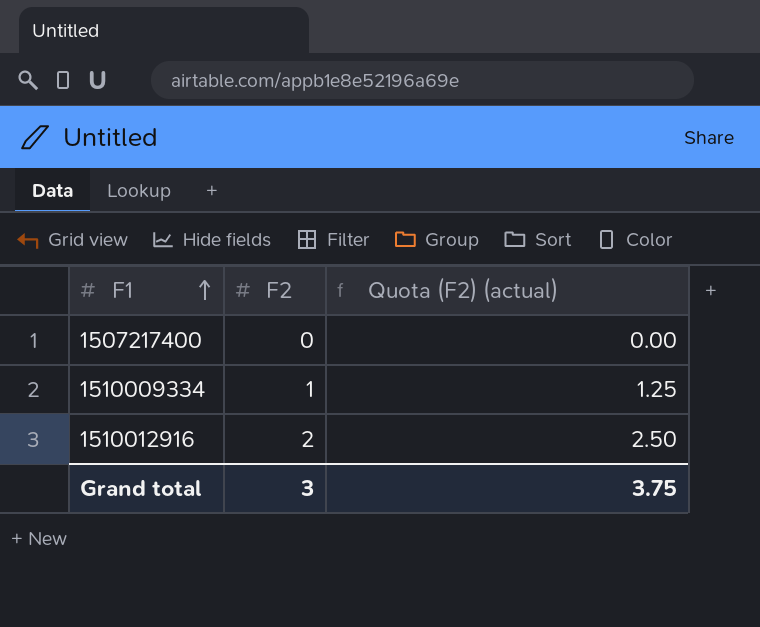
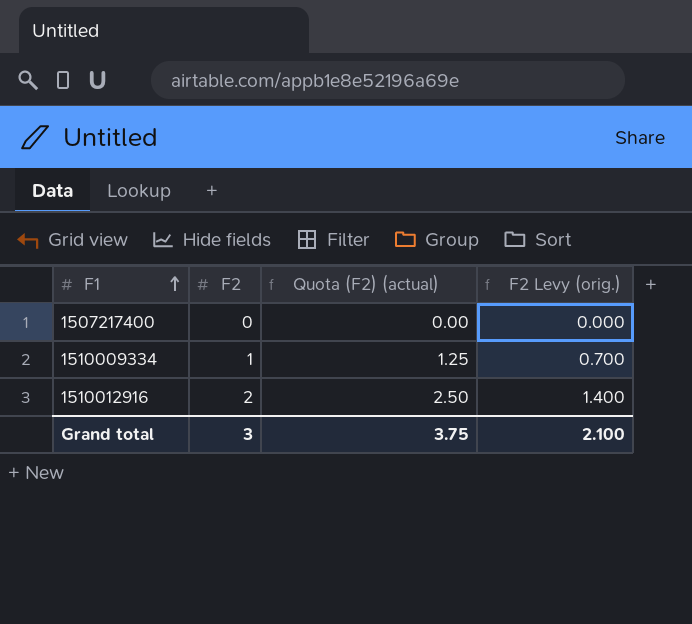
column F2 Levy (orig.) | formula: none -> [F2] * 0.7

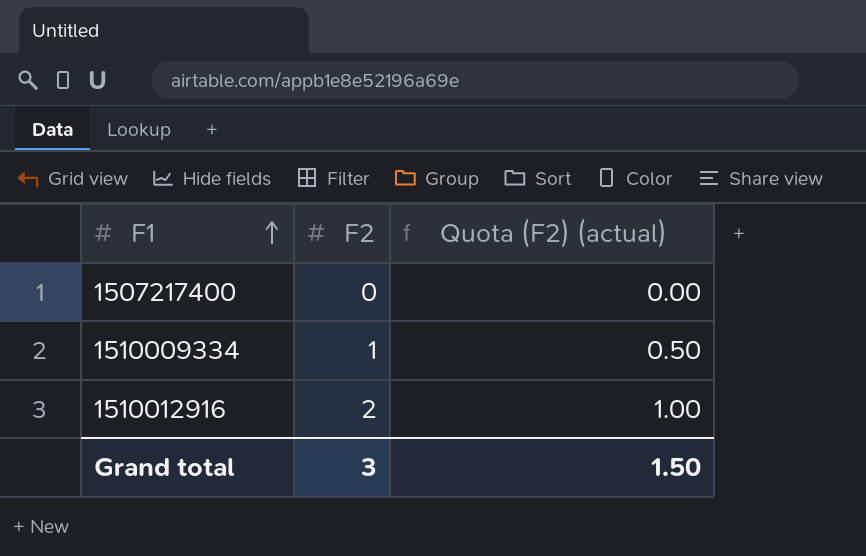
column F2 Levy (orig.) | formula: [F2] * 0.7 -> none
column Quota (F2) (actual) | formula: [F2] * 1.25 -> [F2] * 0.5
Grand total | Quota (F2) (actual): 3.75 -> 1.50

